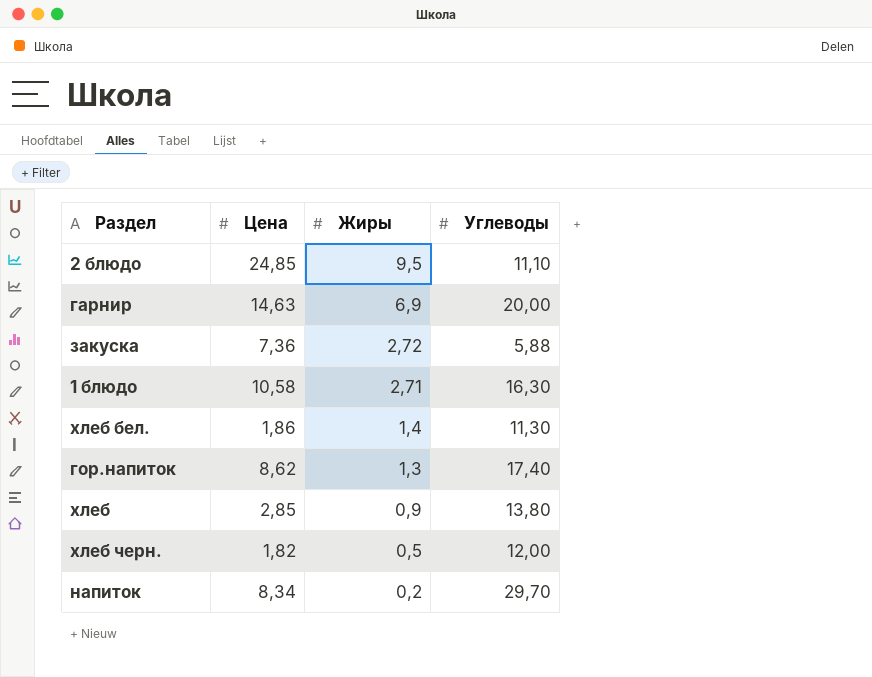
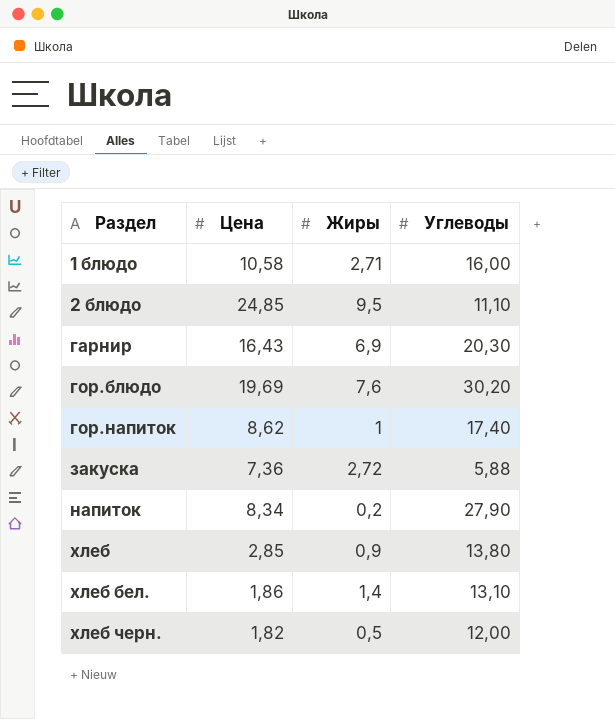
row order: Жиры descending -> Раздел ascending
1 блюдо | Углеводы: 16,30 -> 16,00
гарнир | Цена: 14,63 -> 16,43
гарнир | Углеводы: 20,00 -> 20,30
row гор.блюдо: none -> 19,69 | 7,6 | 30,20
гор.напиток | Жиры: 1,3 -> 1
напиток | Углеводы: 29,70 -> 27,90
хлеб бел. | Углеводы: 11,30 -> 13,10

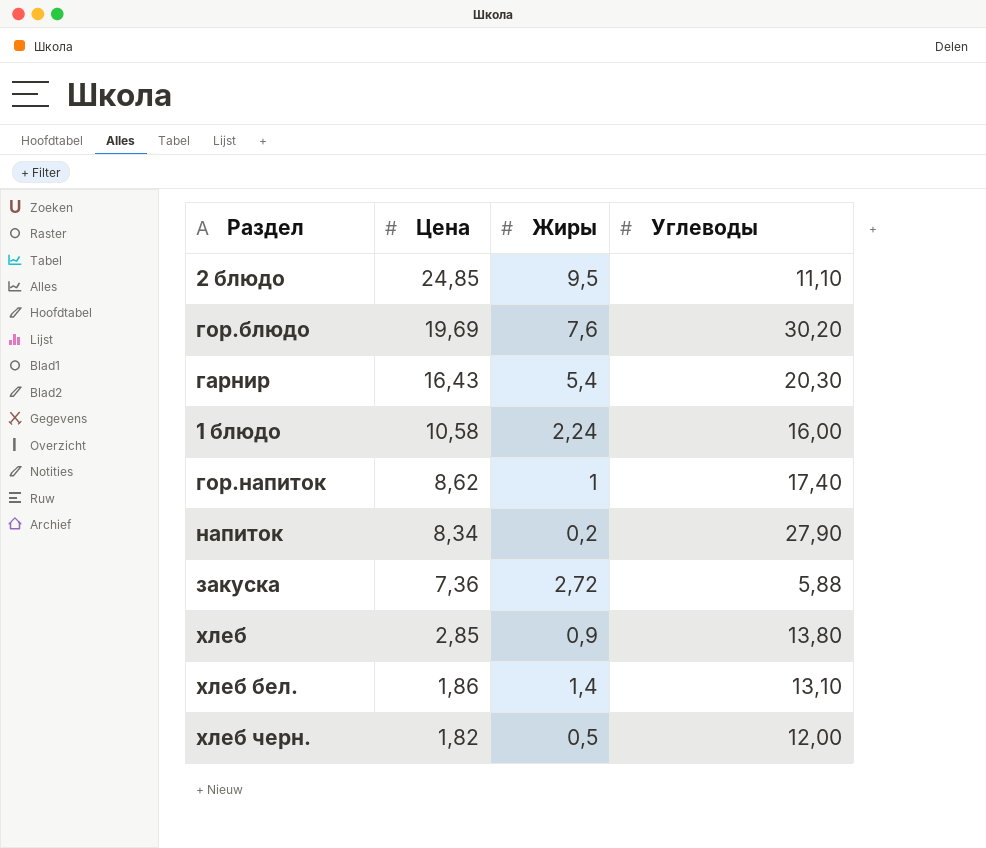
row order: Раздел ascending -> Цена descending
гарнир | Жиры: 6,9 -> 5,4
1 блюдо | Жиры: 2,71 -> 2,24

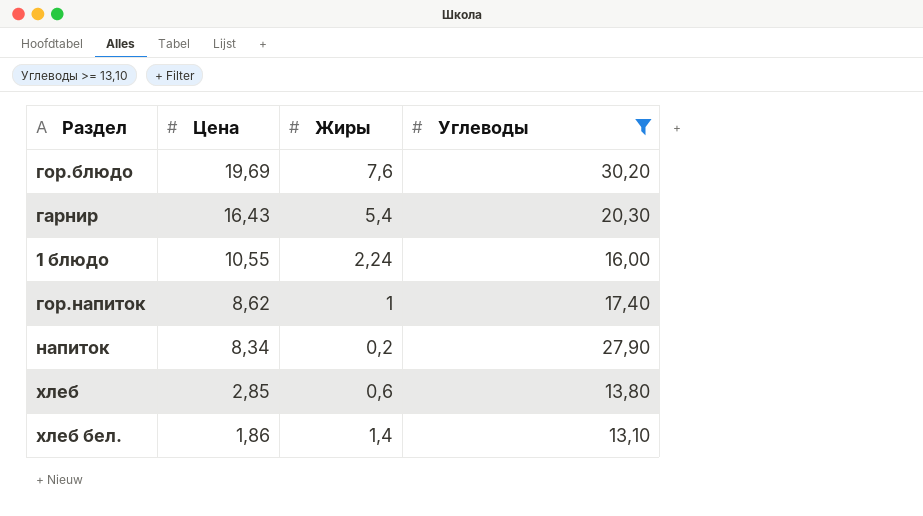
filter: none -> Углеводы >= 13,10
1 блюдо | Цена: 10,58 -> 10,55
хлеб | Жиры: 0,9 -> 0,6

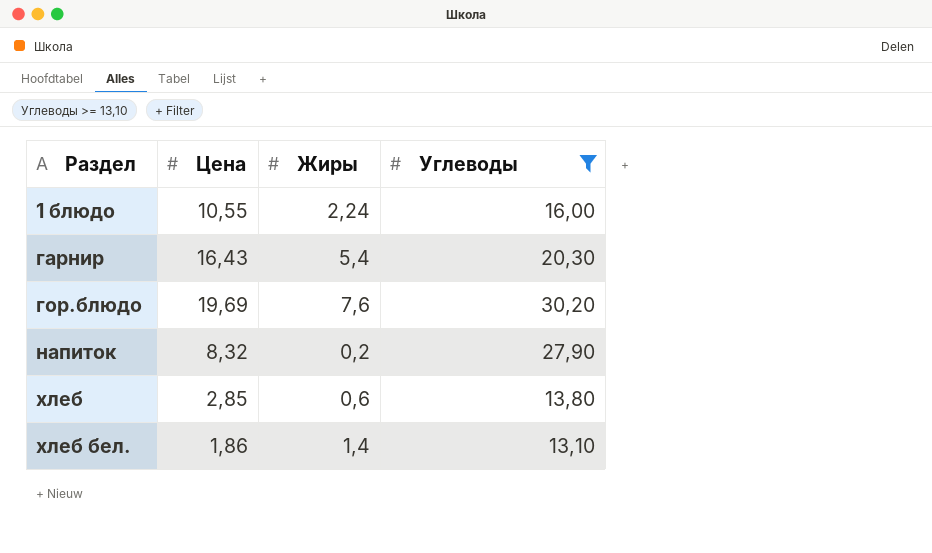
row order: Цена descending -> Раздел ascending
row гор.напиток: 8,62 | 1 | 17,40 -> none
напиток | Цена: 8,34 -> 8,32

